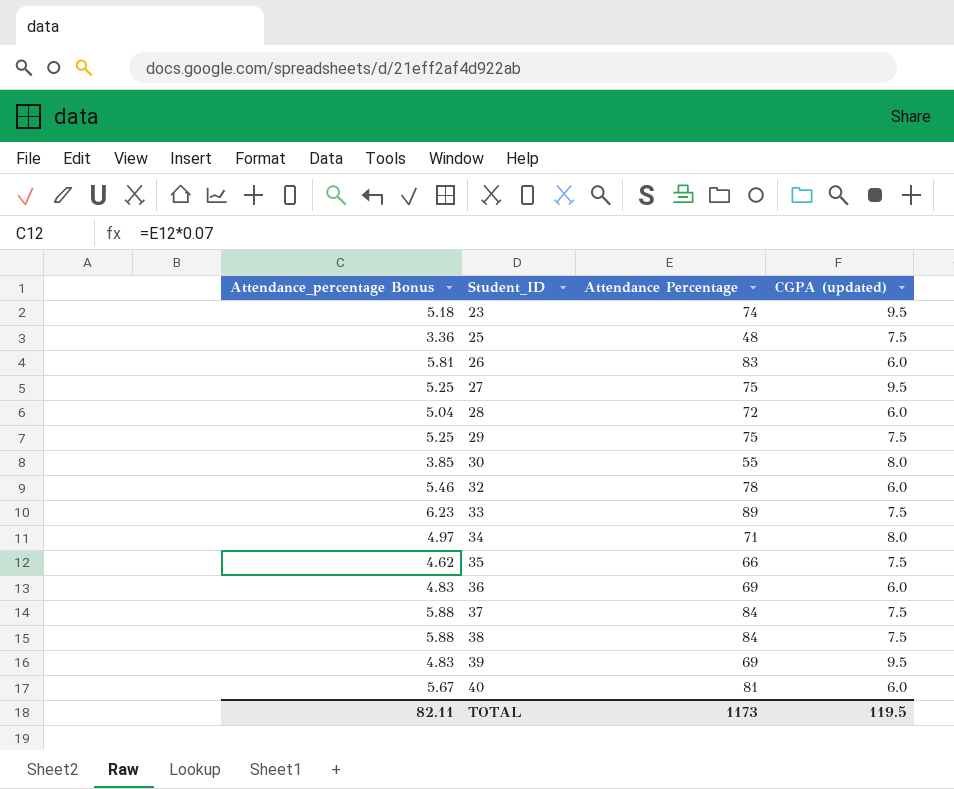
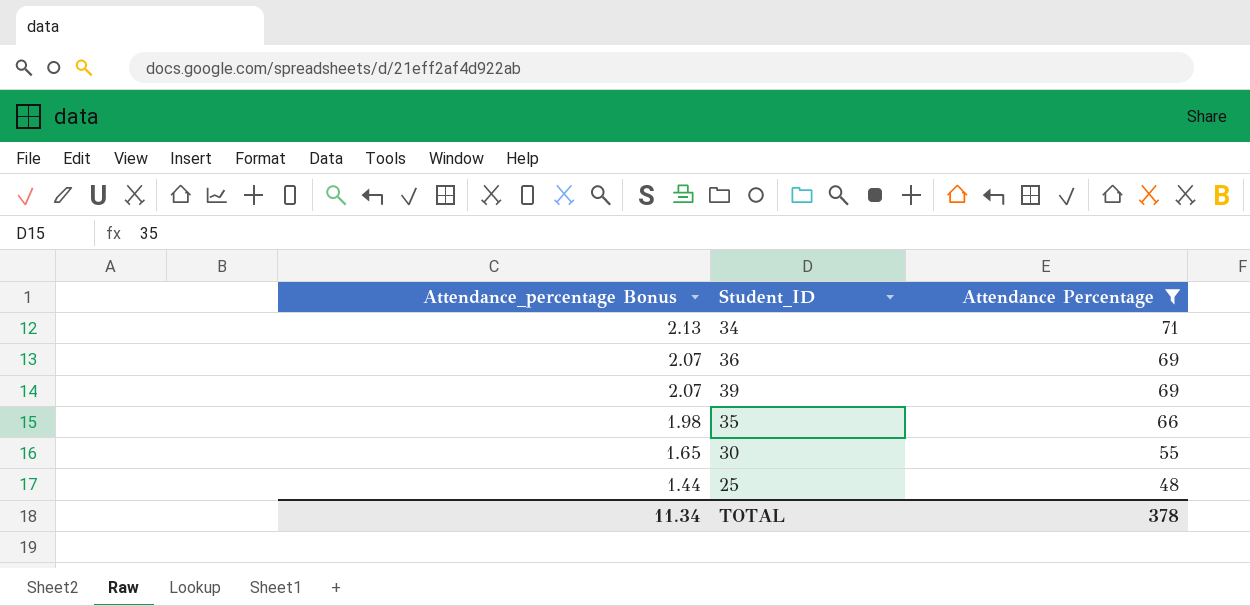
filter: none -> Attendance Percentage <= 71
row order: Student_ID ascending -> Attendance_percentage Bonus descending
column CGPA (updated) | position: 4 -> none
column Attendance_percentage Bonus | formula: [Attendance Percentage] * 0.07 -> [Attendance Percentage] * 0.03
TOTAL | Attendance_percentage Bonus: 82.11 -> 11.34
TOTAL | Attendance Percentage: 1173 -> 378

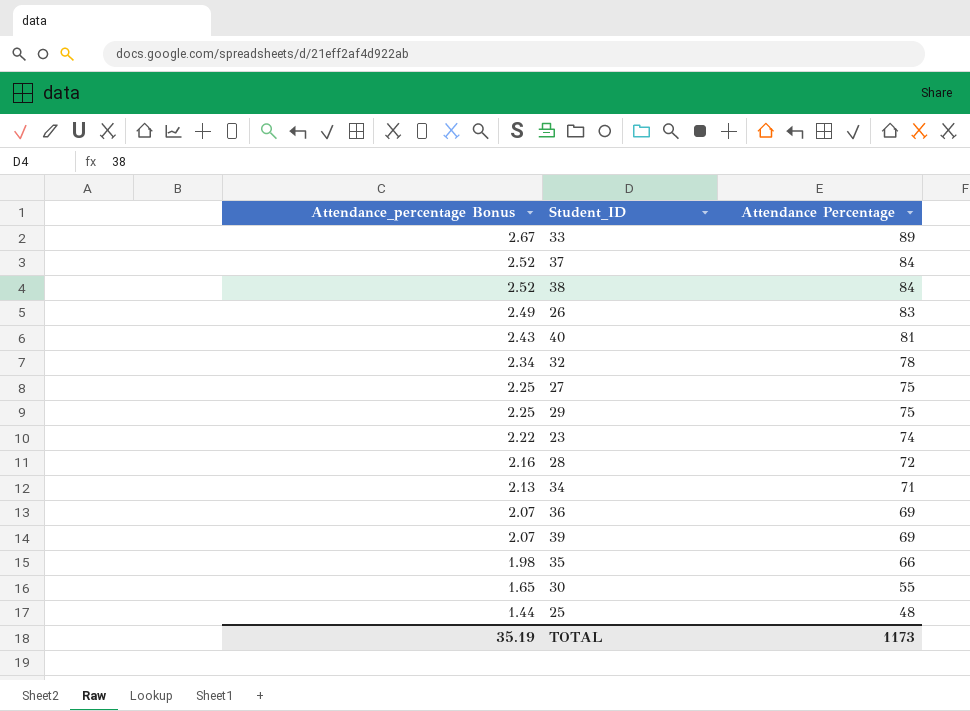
filter: Attendance Percentage <= 71 -> none
TOTAL | Attendance_percentage Bonus: 11.34 -> 35.19
TOTAL | Attendance Percentage: 378 -> 1173

